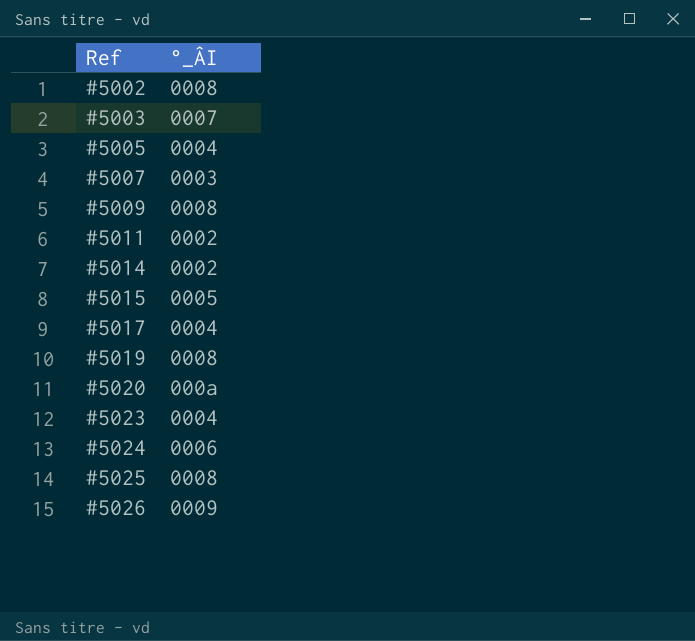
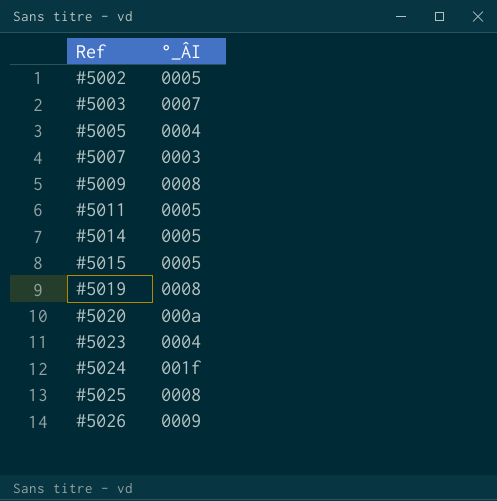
row #5017: 0004 -> none
#5002 | °_ÂI: 0008 -> 0005
#5011 | °_ÂI: 0002 -> 0005
#5014 | °_ÂI: 0002 -> 0005
#5024 | °_ÂI: 0006 -> 001f

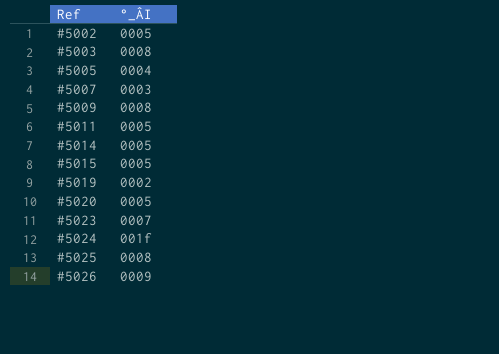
#5003 | °_ÂI: 0007 -> 0008
#5019 | °_ÂI: 0008 -> 0002
#5020 | °_ÂI: 000a -> 0005
#5023 | °_ÂI: 0004 -> 0007

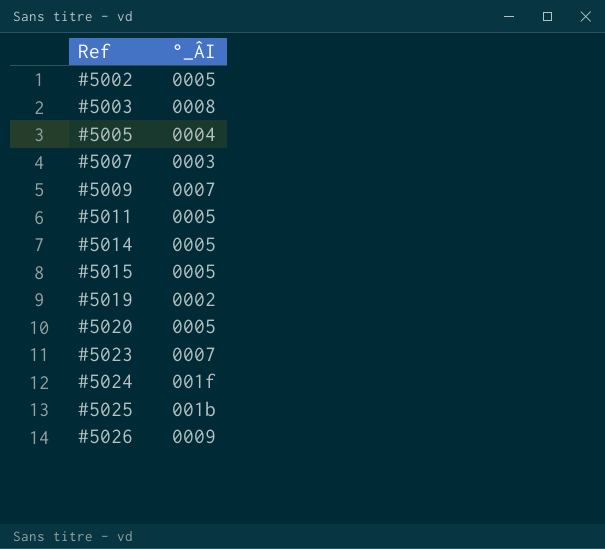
#5009 | °_ÂI: 0008 -> 0007
#5025 | °_ÂI: 0008 -> 001b

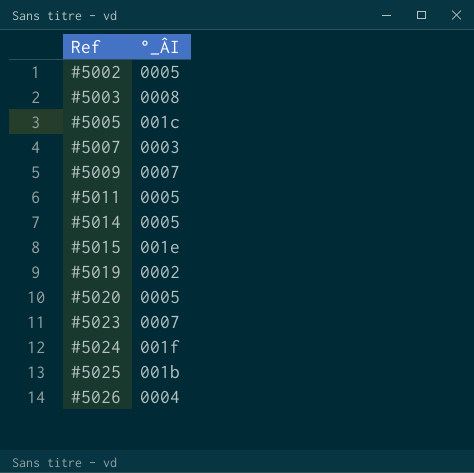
#5005 | °_ÂI: 0004 -> 001c
#5015 | °_ÂI: 0005 -> 001e
#5026 | °_ÂI: 0009 -> 0004

